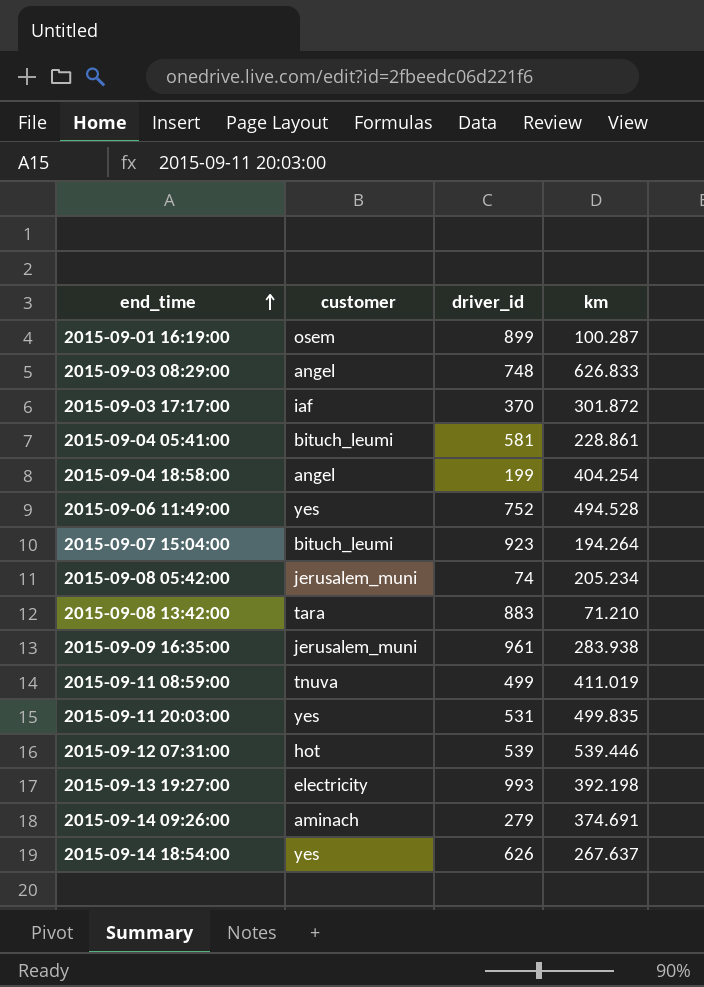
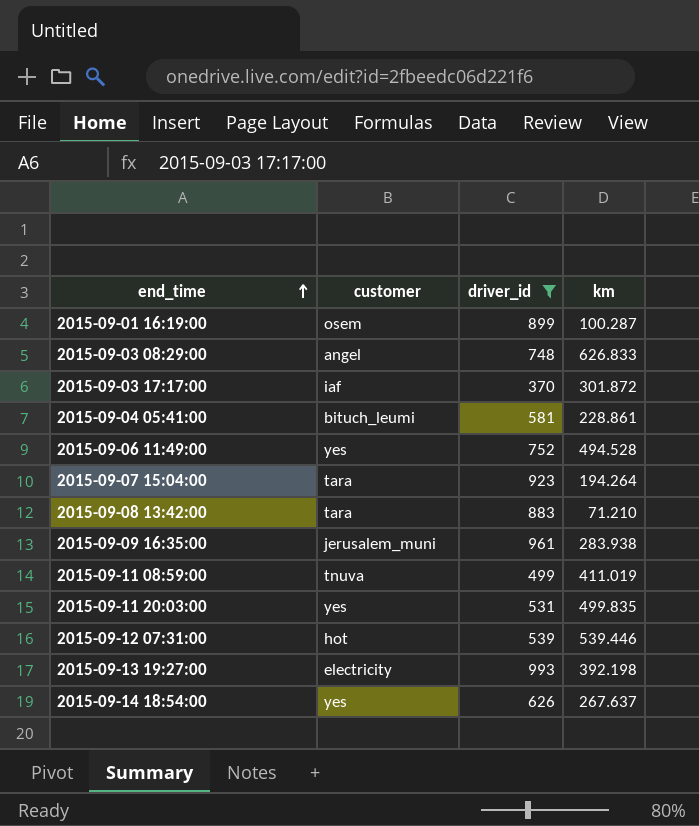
filter: none -> driver_id >= 370
2015-09-07 15:04:00 | customer: bituch_leumi -> tara

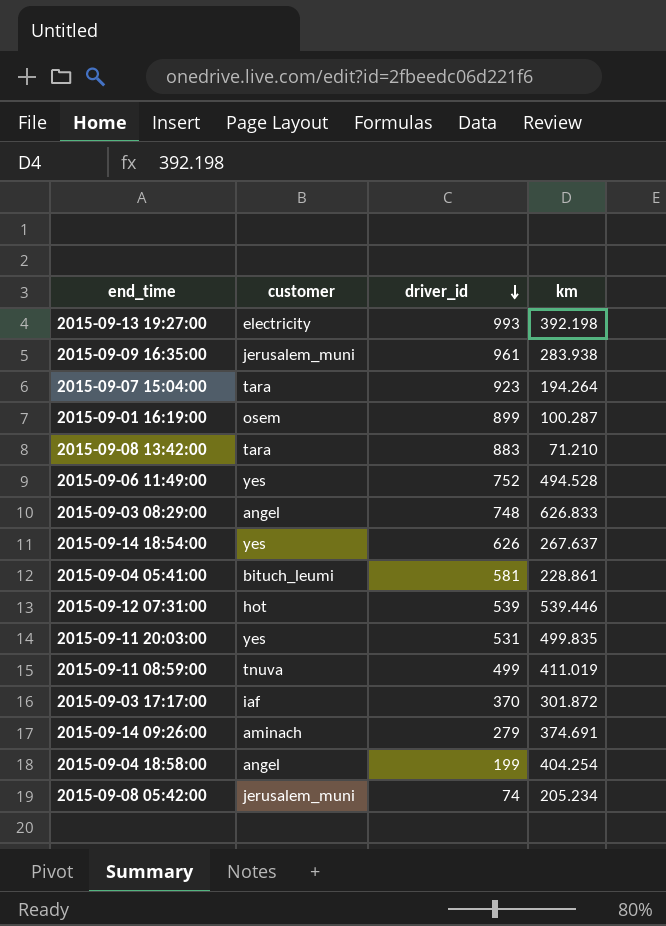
filter: driver_id >= 370 -> none
row order: end_time ascending -> driver_id descending

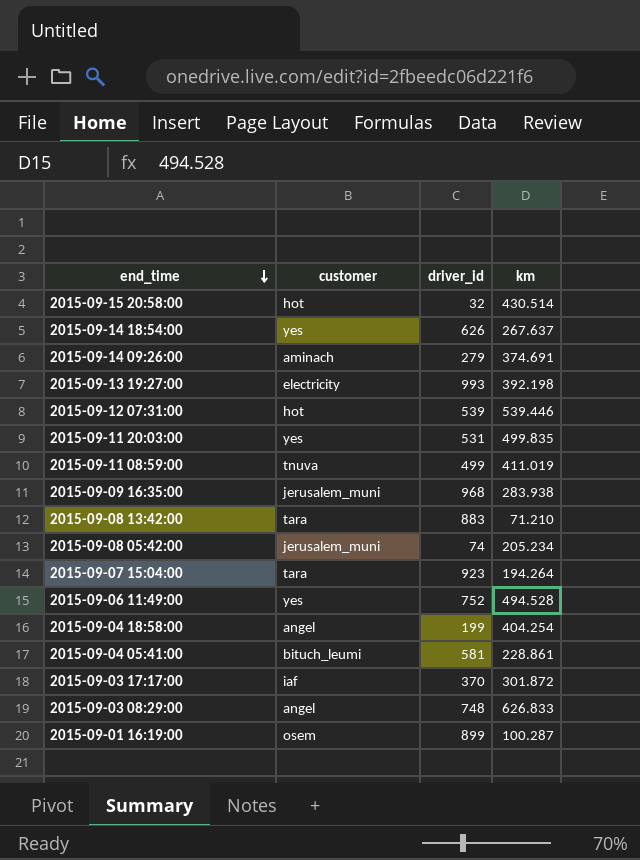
row order: driver_id descending -> end_time descending
row 2015-09-15 20:58:00: none -> hot | 32 | 430.514
2015-09-09 16:35:00 | driver_id: 961 -> 968

